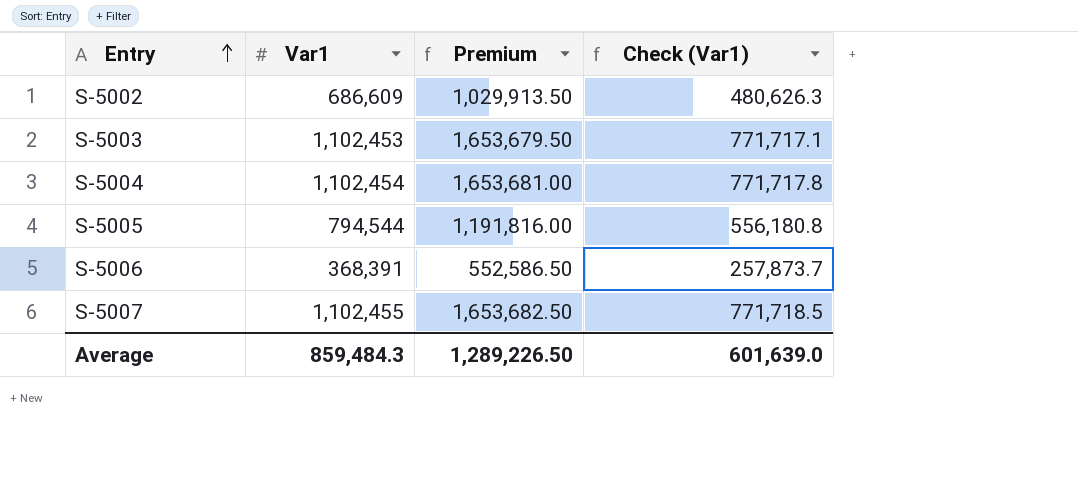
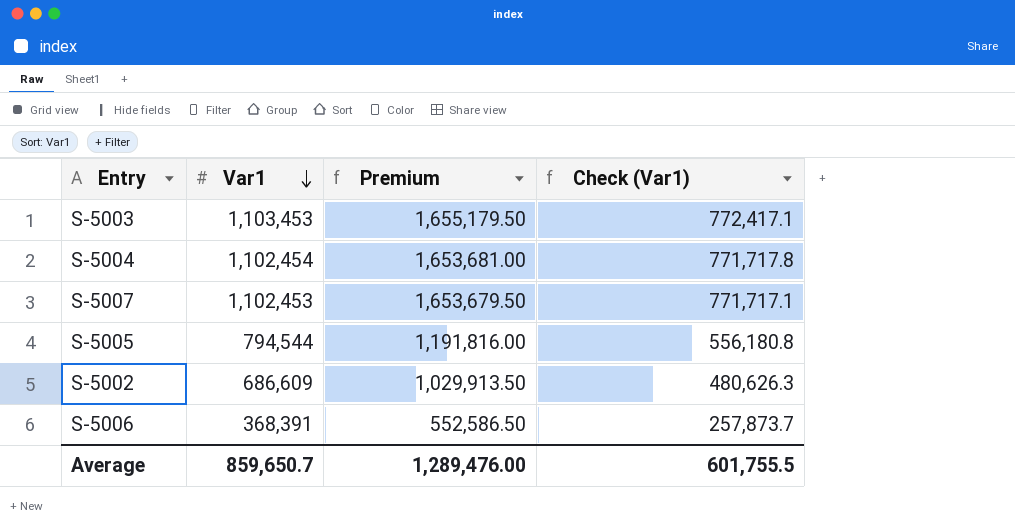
row order: Entry ascending -> Var1 descending
S-5003 | Var1: 1,102,453 -> 1,103,453
S-5003 | Premium: 1,653,679.50 -> 1,655,179.50
S-5003 | Check (Var1): 771,717.1 -> 772,417.1
S-5007 | Var1: 1,102,455 -> 1,102,453
S-5007 | Premium: 1,653,682.50 -> 1,653,679.50
S-5007 | Check (Var1): 771,718.5 -> 771,717.1
Average | Var1: 859,484.3 -> 859,650.7
Average | Premium: 1,289,226.50 -> 1,289,476.00
Average | Check (Var1): 601,639.0 -> 601,755.5

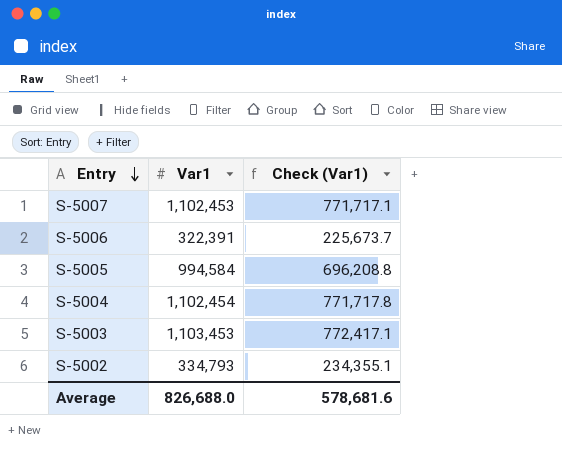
row order: Var1 descending -> Entry descending
column Premium | formula: [Var1] * 1.5 -> none
S-5006 | Var1: 368,391 -> 322,391
S-5006 | Check (Var1): 257,873.7 -> 225,673.7
S-5005 | Var1: 794,544 -> 994,584
S-5005 | Check (Var1): 556,180.8 -> 696,208.8
S-5002 | Var1: 686,609 -> 334,793
S-5002 | Check (Var1): 480,626.3 -> 234,355.1
Average | Var1: 859,650.7 -> 826,688.0
Average | Check (Var1): 601,755.5 -> 578,681.6

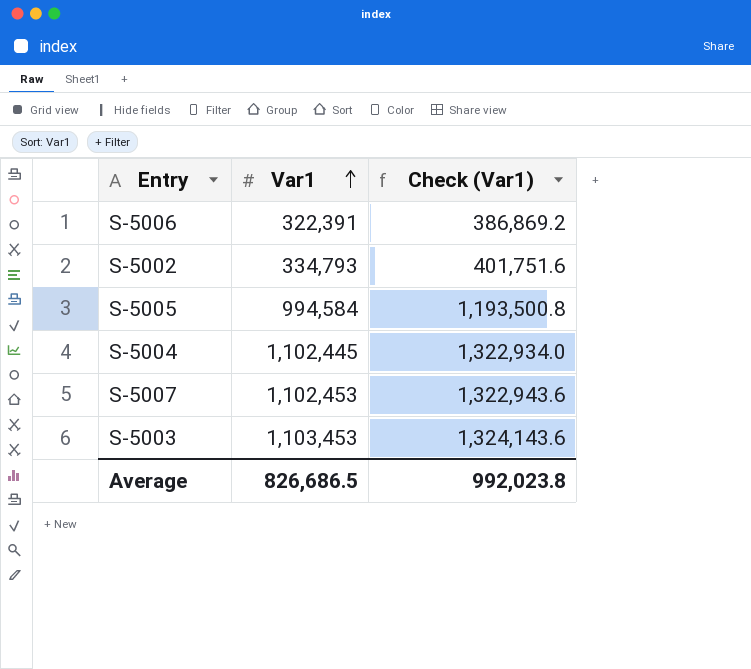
row order: Entry descending -> Var1 ascending
column Check (Var1) | formula: [Var1] * 0.7 -> [Var1] * 1.2
S-5004 | Var1: 1,102,454 -> 1,102,445
Average | Var1: 826,688.0 -> 826,686.5
Average | Check (Var1): 578,681.6 -> 992,023.8

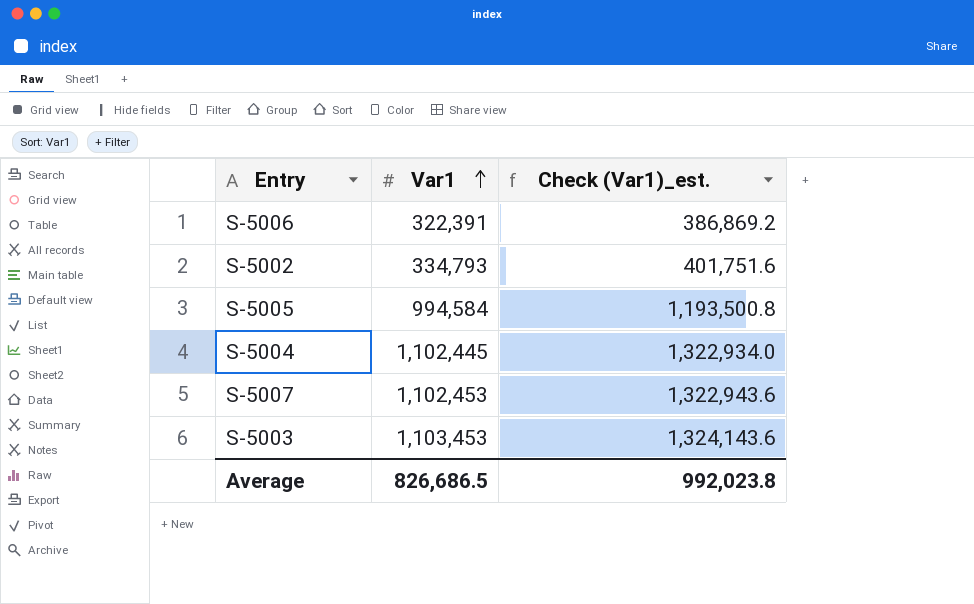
column name: Check (Var1) -> Check (Var1)_est.

